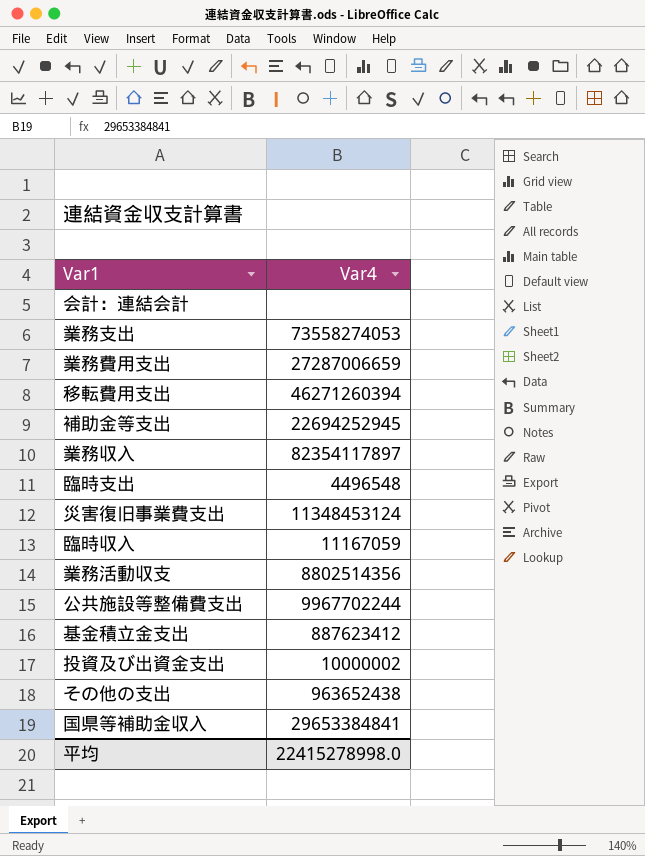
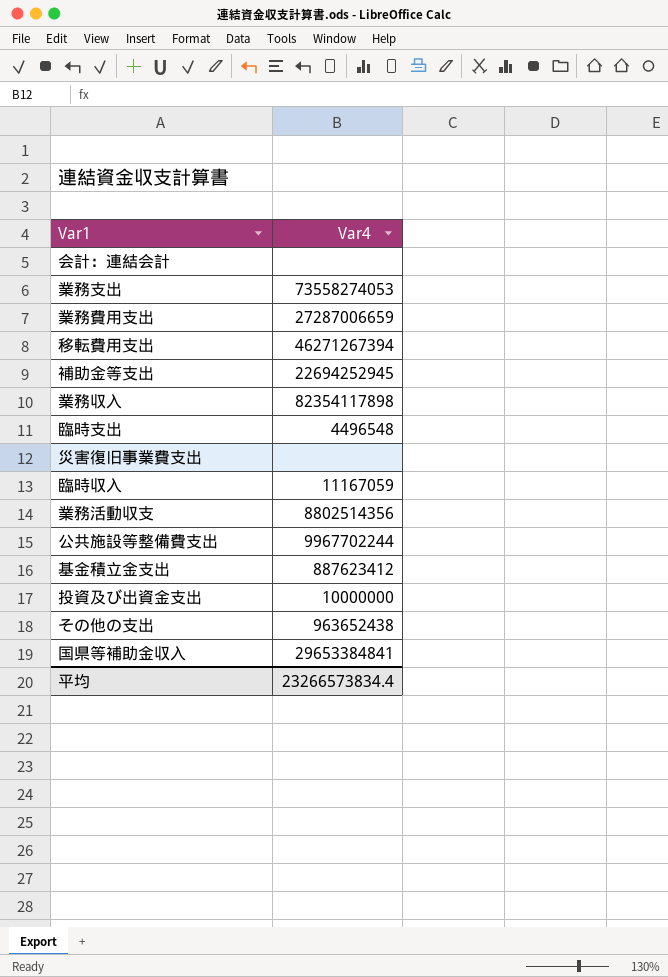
移転費用支出 | Var4: 46271260394 -> 46271267394
業務収入 | Var4: 82354117897 -> 82354117898
災害復旧事業費支出 | Var4: 11348453124 -> none
投資及び出資金支出 | Var4: 10000002 -> 10000000
平均 | Var4: 22415278998.0 -> 23266573834.4

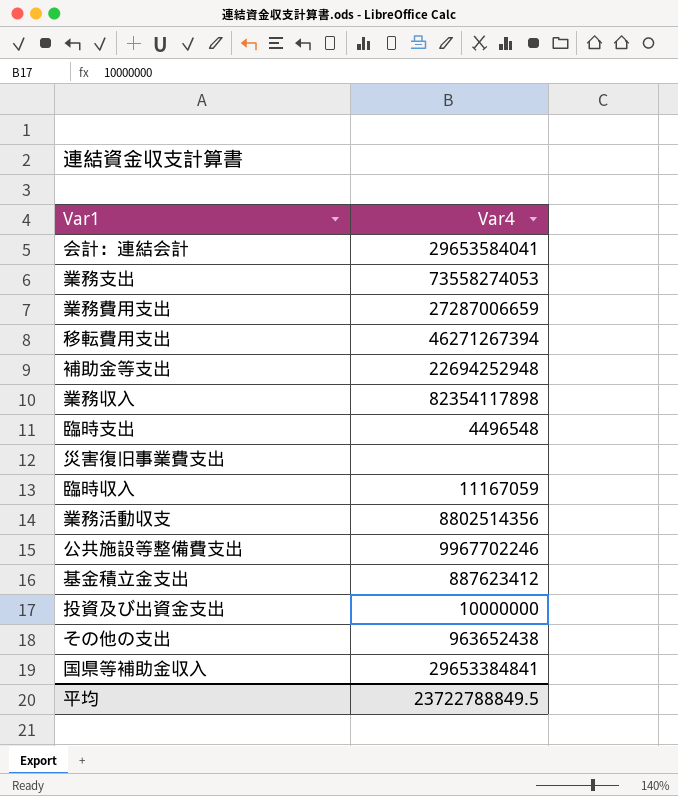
会計：連結会計 | Var4: none -> 29653584041
補助金等支出 | Var4: 22694252945 -> 22694252948
公共施設等整備費支出 | Var4: 9967702244 -> 9967702246
平均 | Var4: 23266573834.4 -> 23722788849.5

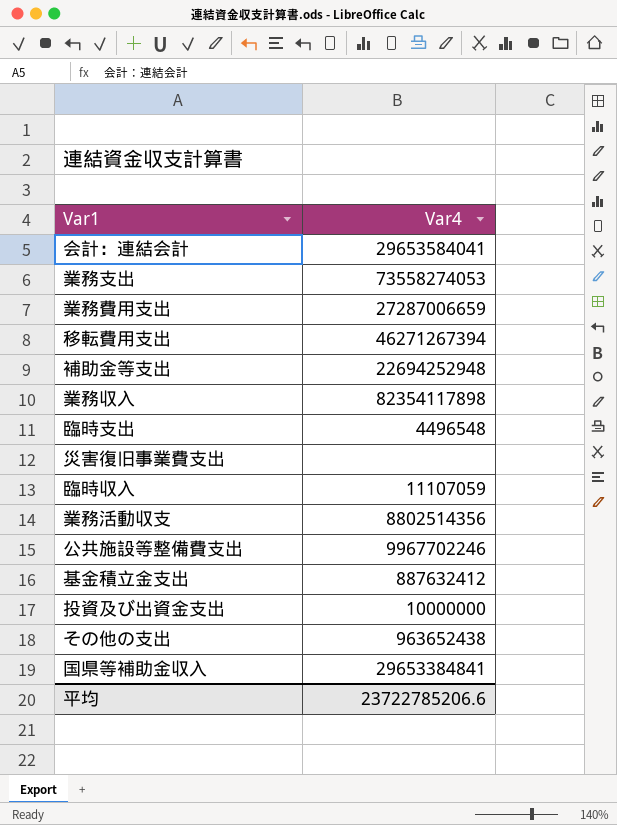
臨時収入 | Var4: 11167059 -> 11107059
基金積立金支出 | Var4: 887623412 -> 887632412
平均 | Var4: 23722788849.5 -> 23722785206.6

